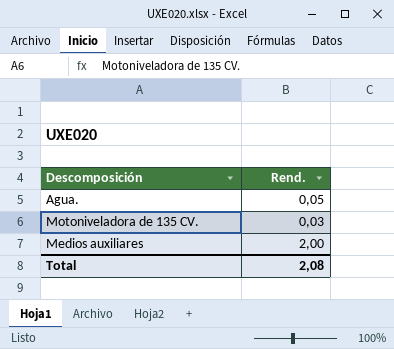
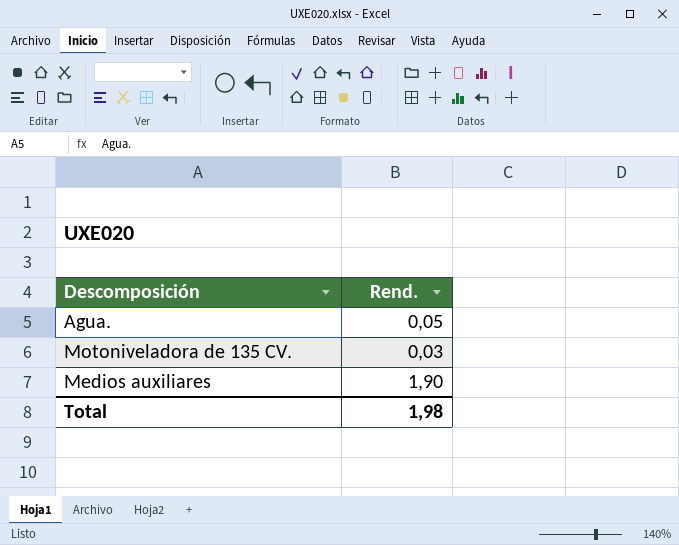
Medios auxiliares | Rend.: 2,00 -> 1,90
Total | Rend.: 2,08 -> 1,98

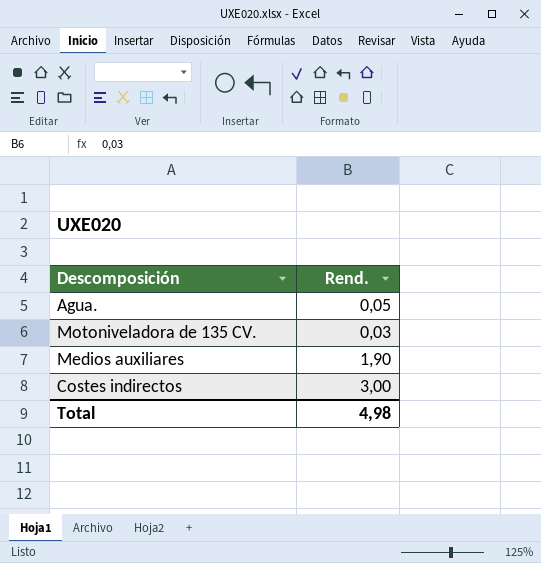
row Costes indirectos: none -> 3,00
Total | Rend.: 1,98 -> 4,98

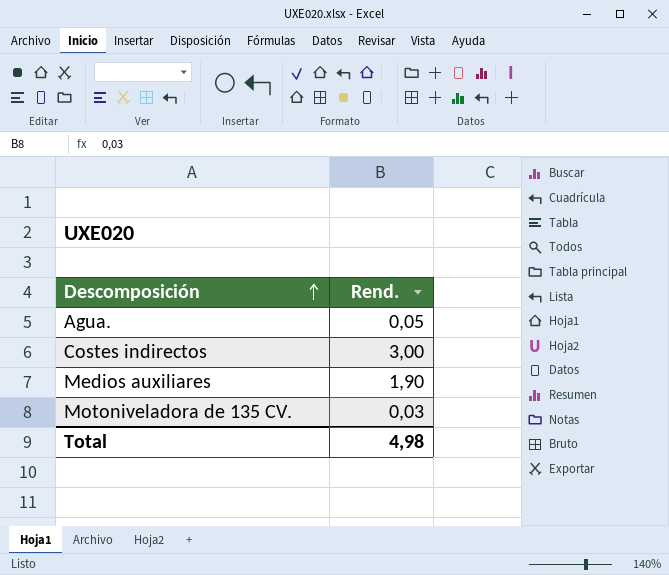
row order: none -> Descomposición ascending

